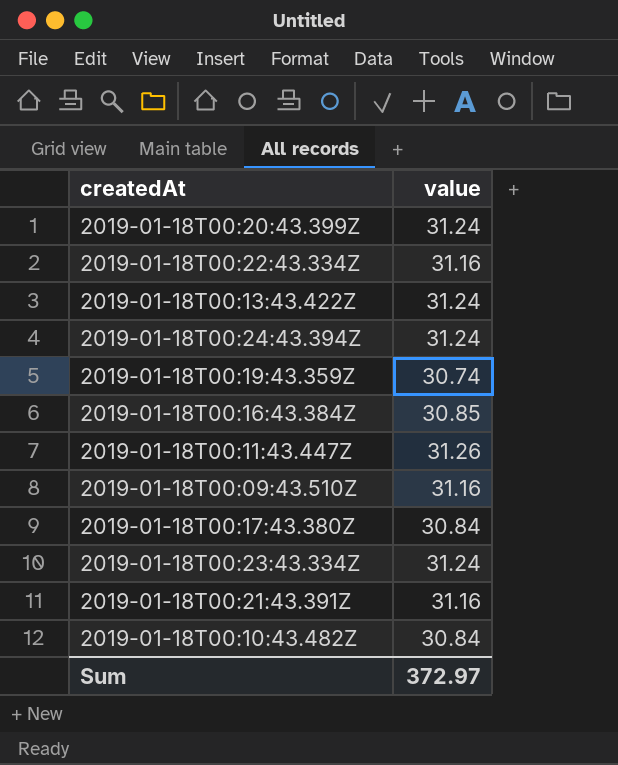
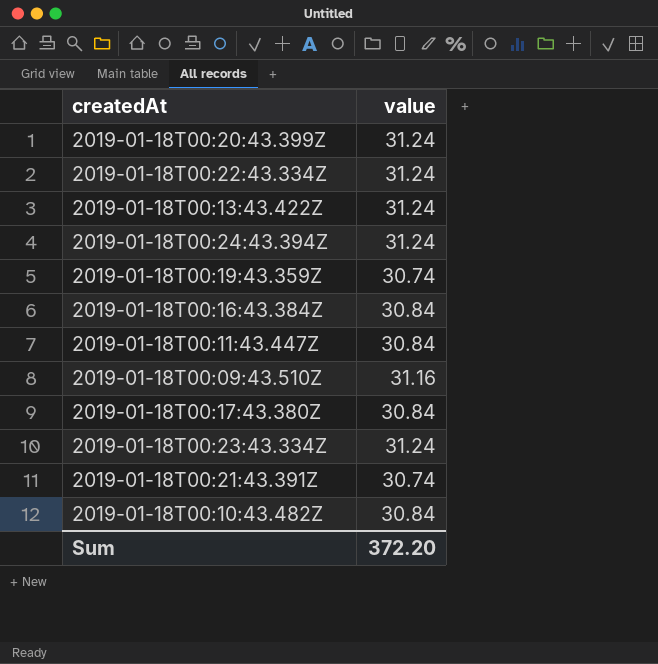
2019-01-18T00:22:43.334Z | value: 31.16 -> 31.24
2019-01-18T00:16:43.384Z | value: 30.85 -> 30.84
2019-01-18T00:11:43.447Z | value: 31.26 -> 30.84
2019-01-18T00:21:43.391Z | value: 31.16 -> 30.74
Sum | value: 372.97 -> 372.20

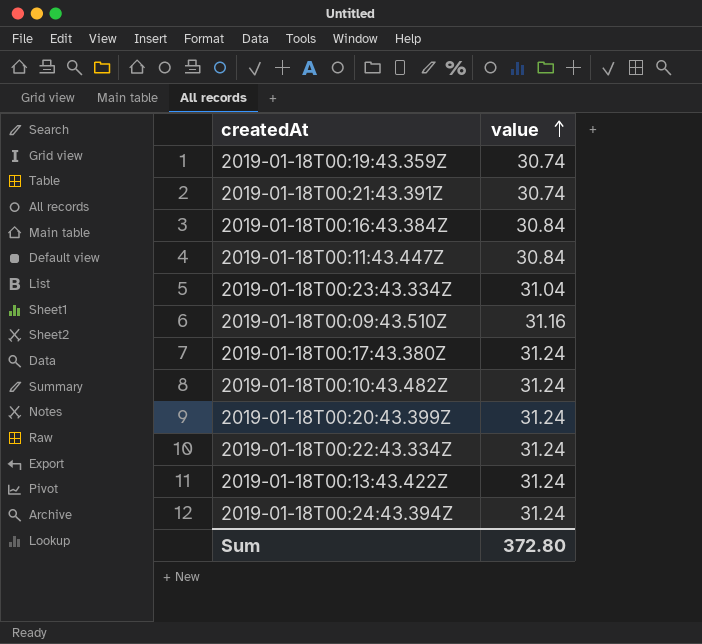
row order: none -> value ascending
2019-01-18T00:23:43.334Z | value: 31.24 -> 31.04
2019-01-18T00:17:43.380Z | value: 30.84 -> 31.24
2019-01-18T00:10:43.482Z | value: 30.84 -> 31.24
Sum | value: 372.20 -> 372.80

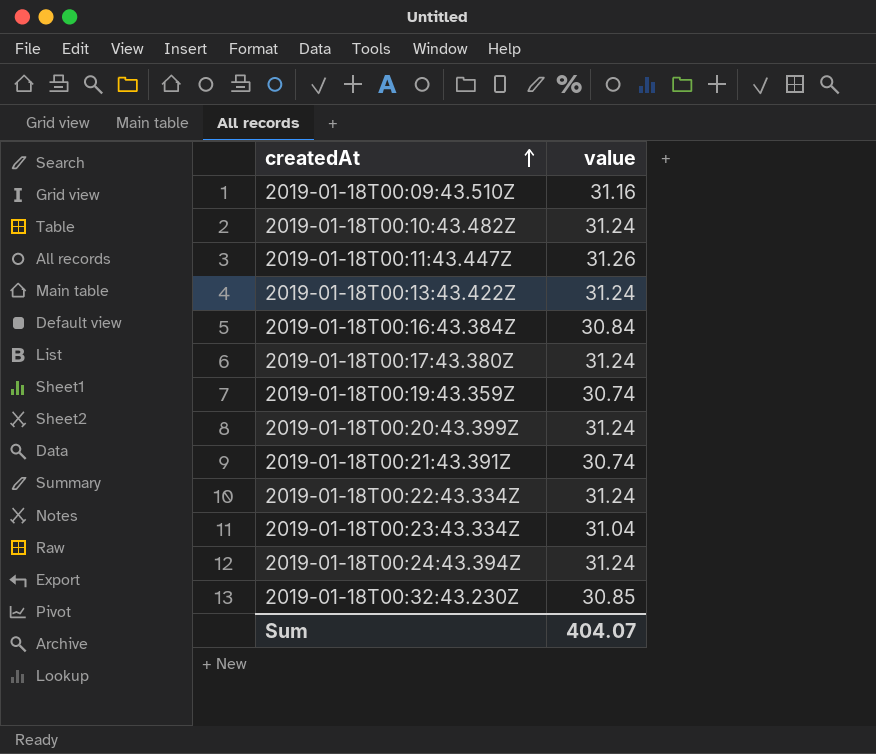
row order: value ascending -> createdAt ascending
2019-01-18T00:11:43.447Z | value: 30.84 -> 31.26
row 2019-01-18T00:32:43.230Z: none -> 30.85
Sum | value: 372.80 -> 404.07

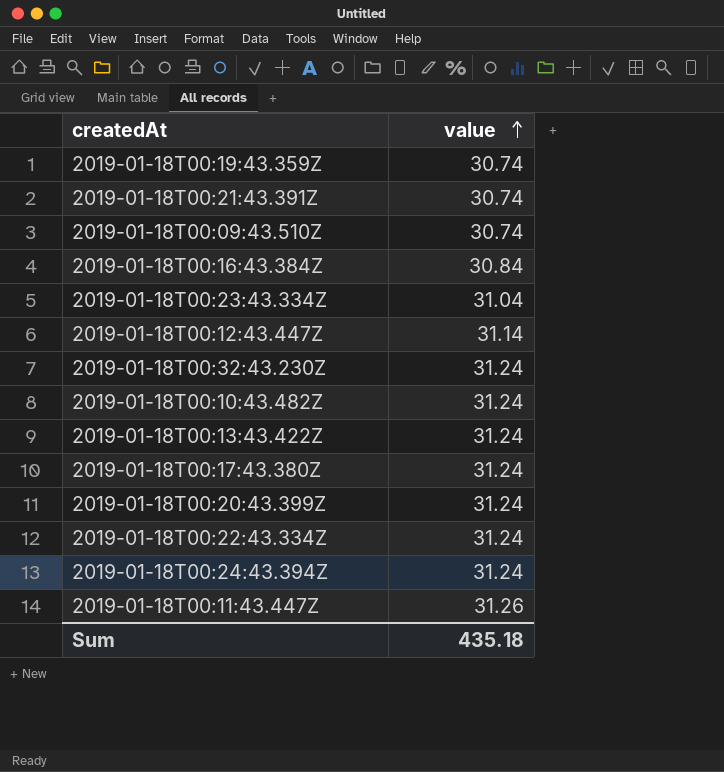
row order: createdAt ascending -> value ascending
2019-01-18T00:09:43.510Z | value: 31.16 -> 30.74
row 2019-01-18T00:12:43.447Z: none -> 31.14
2019-01-18T00:32:43.230Z | value: 30.85 -> 31.24
Sum | value: 404.07 -> 435.18

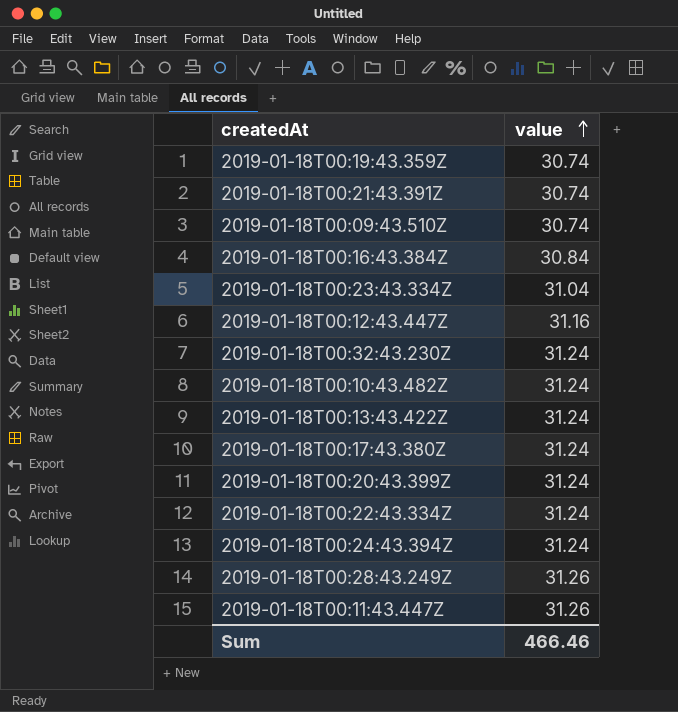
2019-01-18T00:12:43.447Z | value: 31.14 -> 31.16
row 2019-01-18T00:28:43.249Z: none -> 31.26
Sum | value: 435.18 -> 466.46

